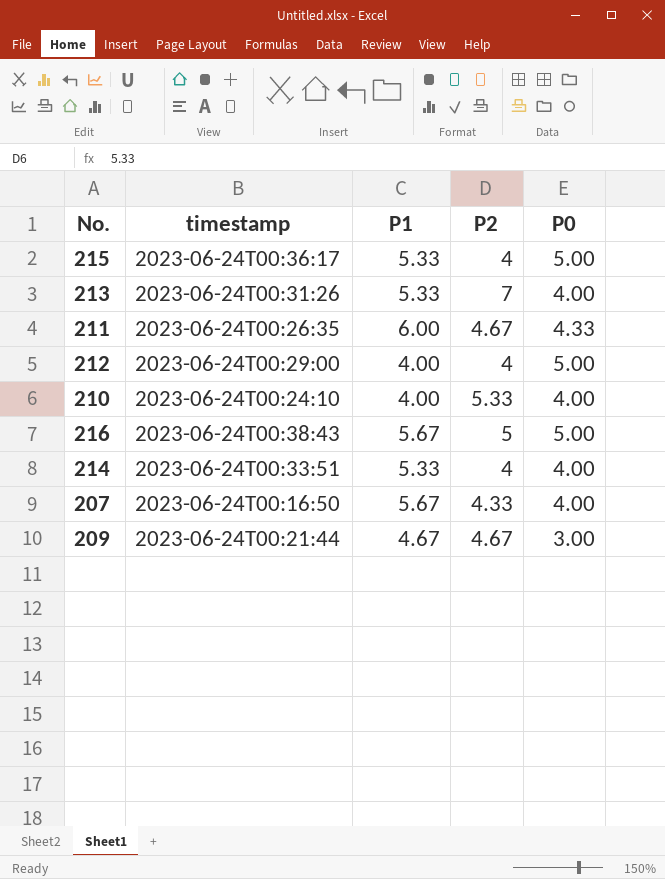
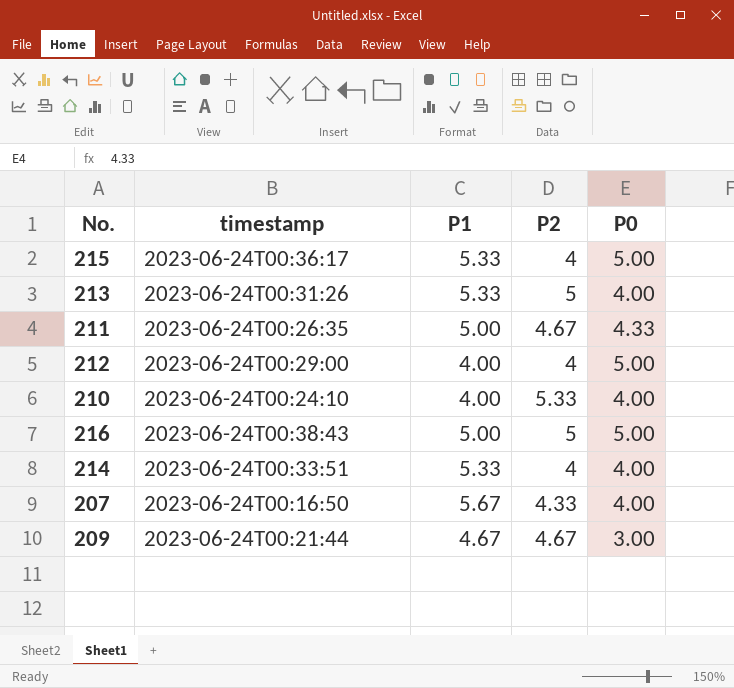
213 | P2: 7 -> 5
211 | P1: 6.00 -> 5.00
216 | P1: 5.67 -> 5.00

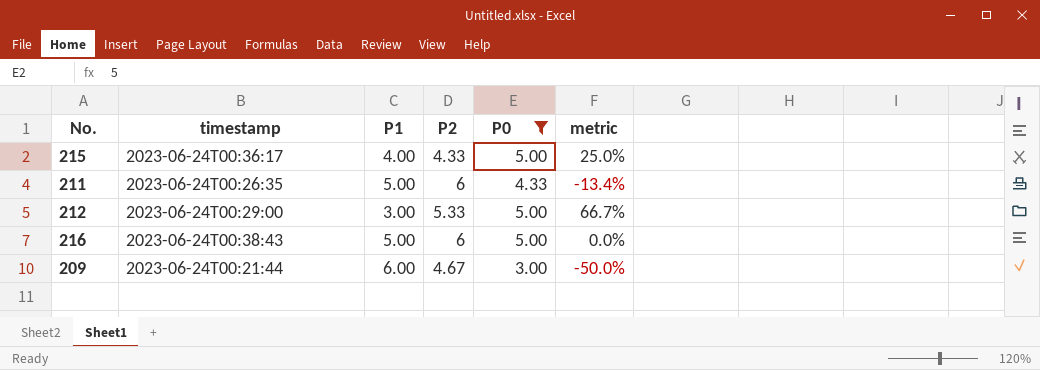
filter: none -> P0 != 4.00
column metric | formula: none -> ([P0] - [P1]) / [P1]
215 | P1: 5.33 -> 4.00
215 | P2: 4 -> 4.33
211 | P2: 4.67 -> 6
212 | P1: 4.00 -> 3.00
212 | P2: 4 -> 5.33
216 | P2: 5 -> 6
209 | P1: 4.67 -> 6.00

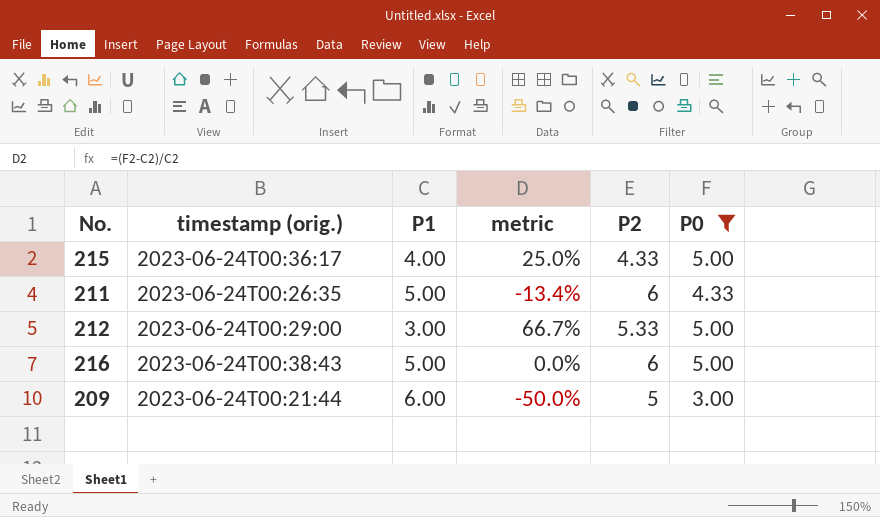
column name: timestamp -> timestamp (orig.)
column metric | position: 6 -> 4
209 | P2: 4.67 -> 5

